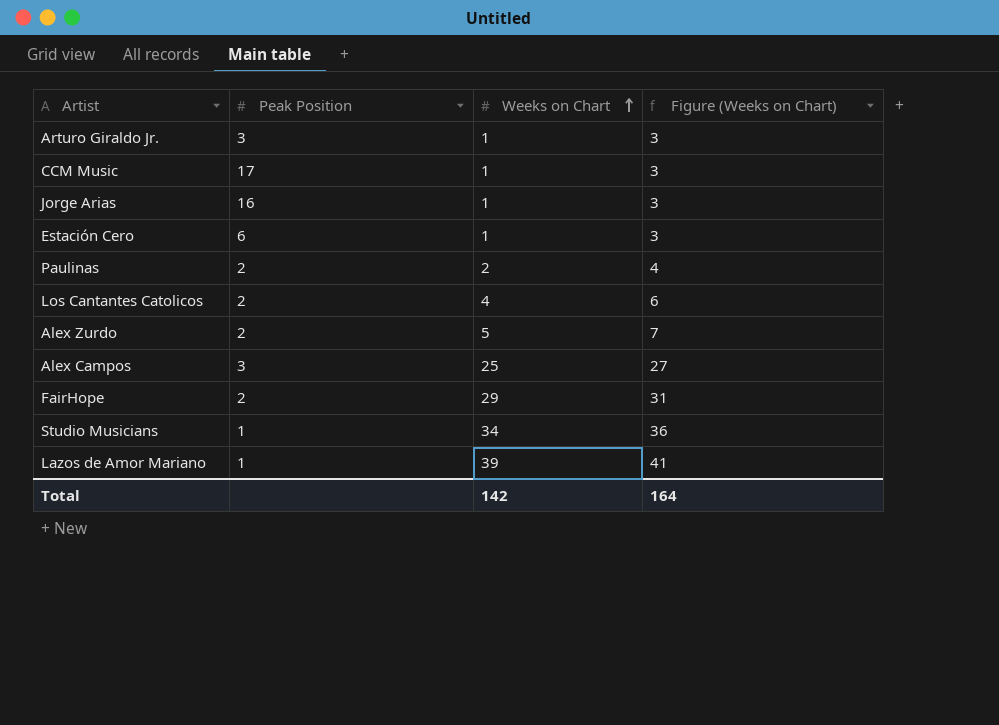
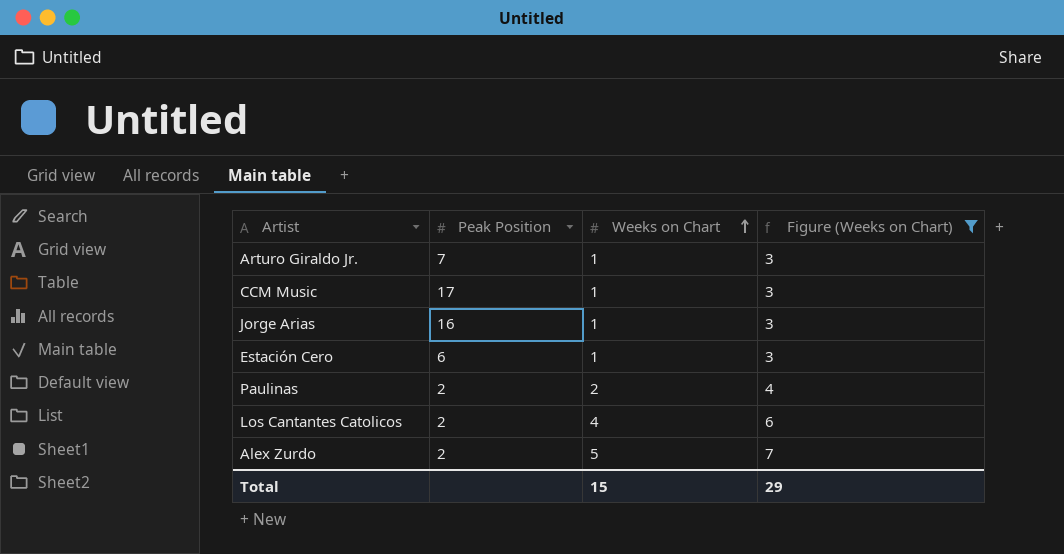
filter: none -> Figure (Weeks on Chart) <= 7
Arturo Giraldo Jr. | Peak Position: 3 -> 7
Total | Weeks on Chart: 142 -> 15
Total | Figure (Weeks on Chart): 164 -> 29

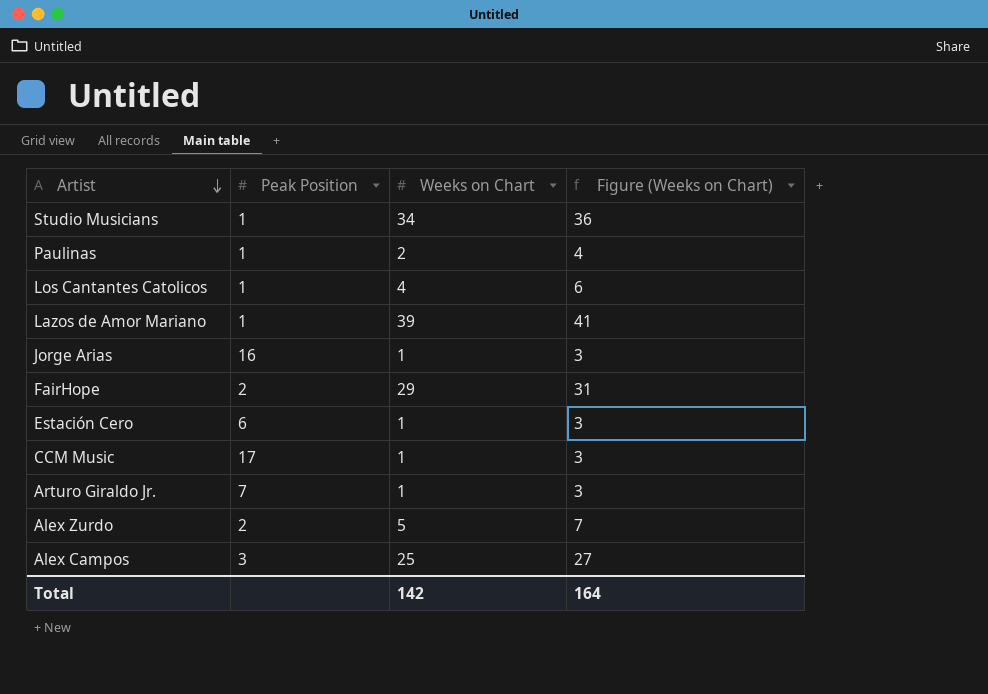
filter: Figure (Weeks on Chart) <= 7 -> none
row order: Weeks on Chart ascending -> Artist descending
Paulinas | Peak Position: 2 -> 1
Los Cantantes Catolicos | Peak Position: 2 -> 1
Total | Weeks on Chart: 15 -> 142
Total | Figure (Weeks on Chart): 29 -> 164

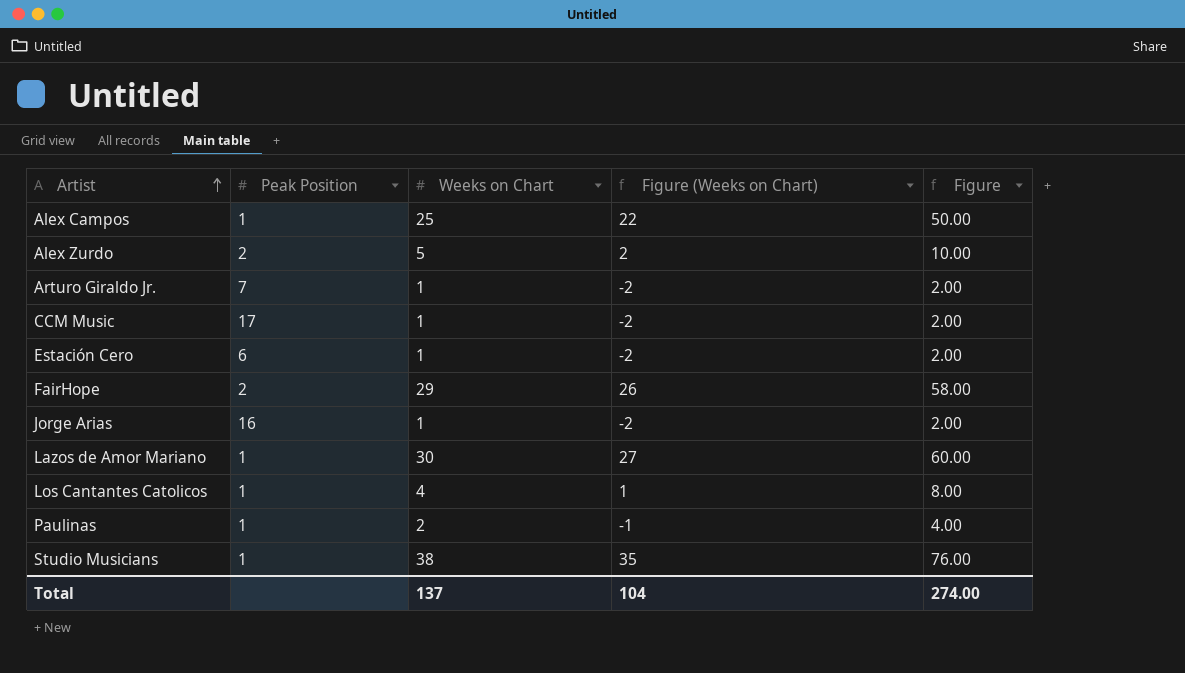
row order: Artist descending -> Artist ascending
column Figure (Weeks on Chart) | formula: [Weeks on Chart] + 2 -> [Weeks on Chart] - 3
column Figure | formula: none -> [Weeks on Chart] * 2
Alex Campos | Peak Position: 3 -> 1
Lazos de Amor Mariano | Weeks on Chart: 39 -> 30
Studio Musicians | Weeks on Chart: 34 -> 38
Total | Weeks on Chart: 142 -> 137
Total | Figure (Weeks on Chart): 164 -> 104

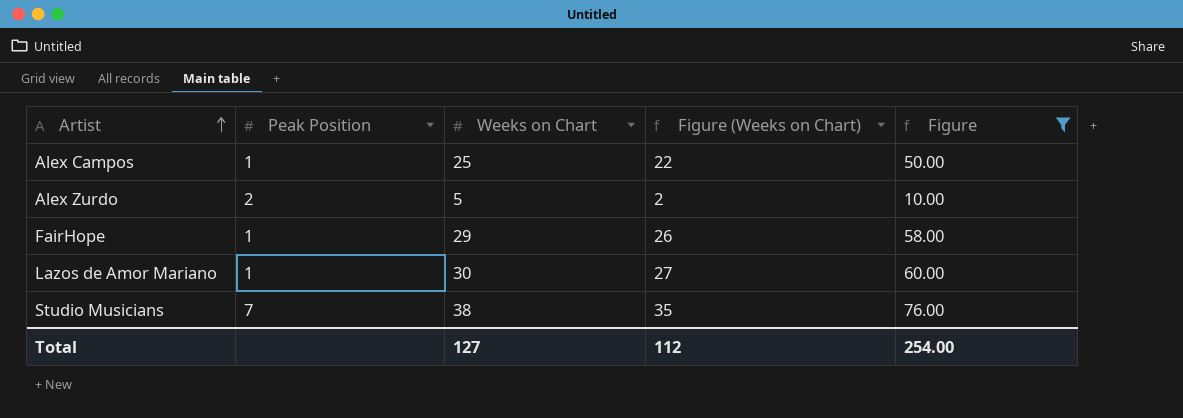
filter: none -> Figure >= 10.00
FairHope | Peak Position: 2 -> 1
Studio Musicians | Peak Position: 1 -> 7
Total | Weeks on Chart: 137 -> 127
Total | Figure (Weeks on Chart): 104 -> 112
Total | Figure: 274.00 -> 254.00

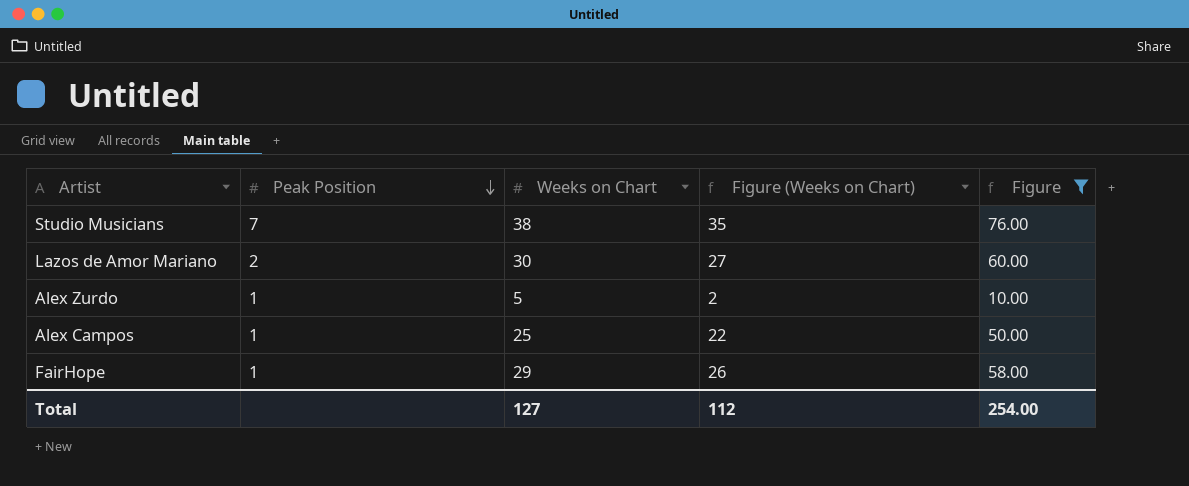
row order: Artist ascending -> Peak Position descending
Lazos de Amor Mariano | Peak Position: 1 -> 2
Alex Zurdo | Peak Position: 2 -> 1

